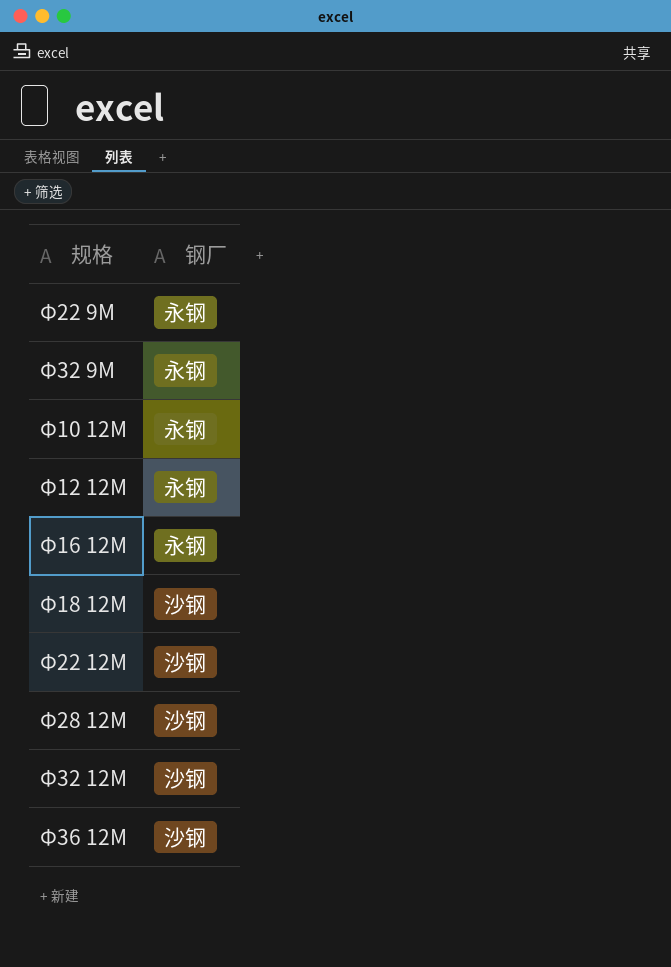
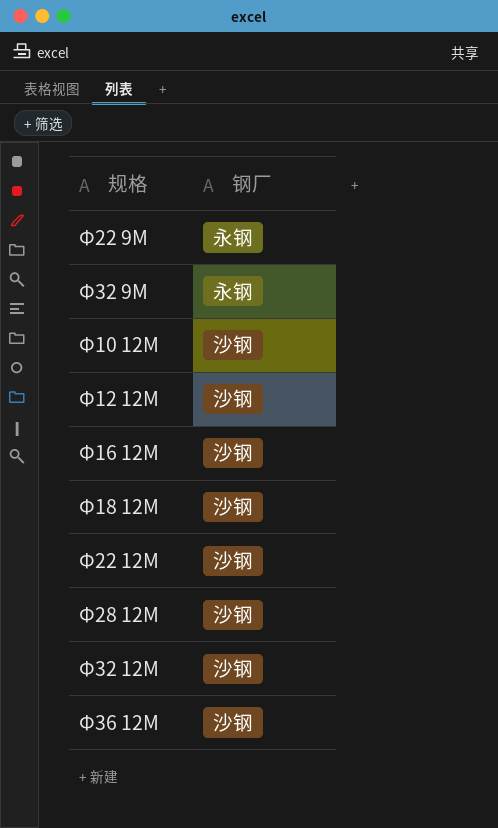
Φ10 12M | 钢厂: 永钢 -> 沙钢
Φ12 12M | 钢厂: 永钢 -> 沙钢
Φ16 12M | 钢厂: 永钢 -> 沙钢

